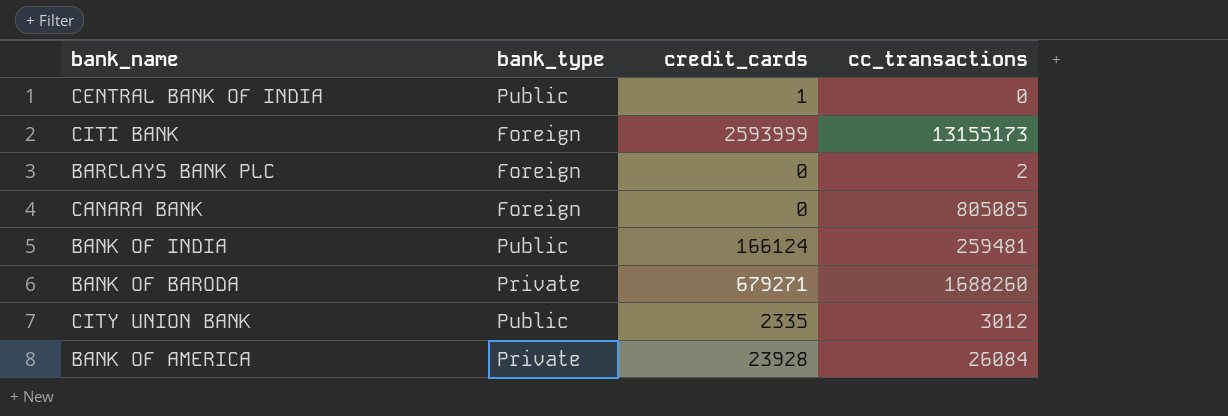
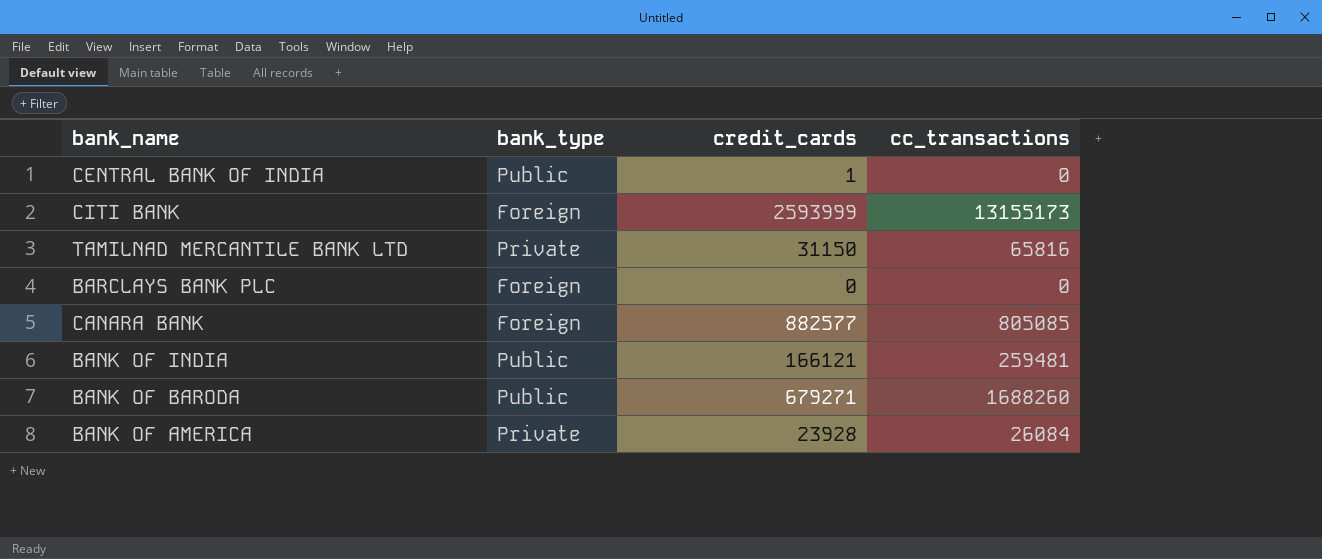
row CITY UNION BANK: Public | 2335 | 3012 -> none
row TAMILNAD MERCANTILE BANK LTD: none -> Private | 31150 | 65816
BARCLAYS BANK PLC | cc_transactions: 2 -> 0
CANARA BANK | credit_cards: 0 -> 882577
BANK OF INDIA | credit_cards: 166124 -> 166121
BANK OF BARODA | bank_type: Private -> Public

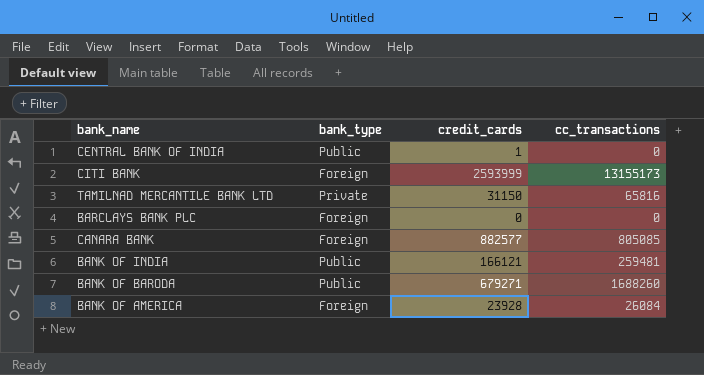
BANK OF AMERICA | bank_type: Private -> Foreign

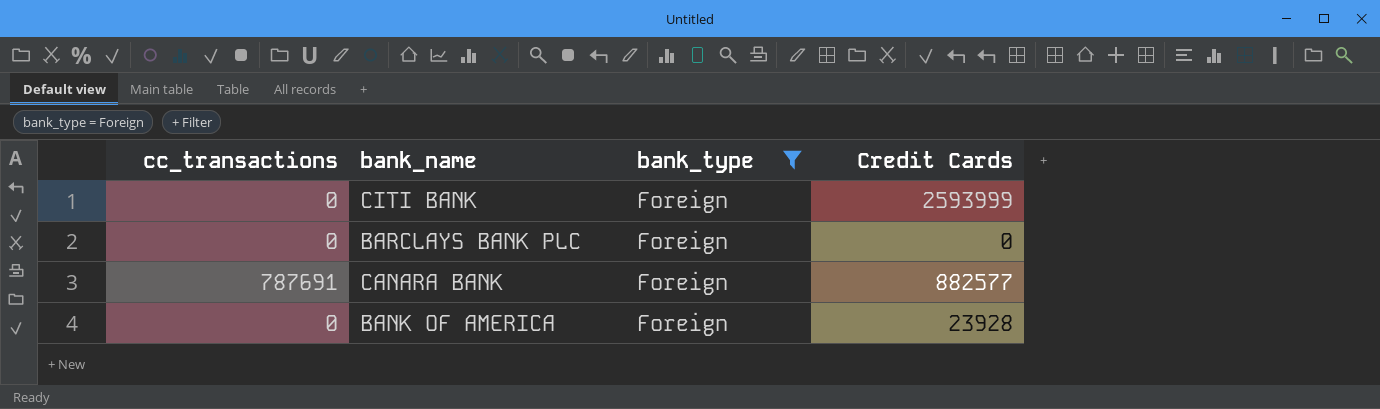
filter: none -> bank_type = Foreign
column cc_transactions | position: 4 -> 1
column name: credit_cards -> Credit Cards
CITI BANK | cc_transactions: 13155173 -> 0
CANARA BANK | cc_transactions: 805085 -> 787691
BANK OF AMERICA | cc_transactions: 26084 -> 0

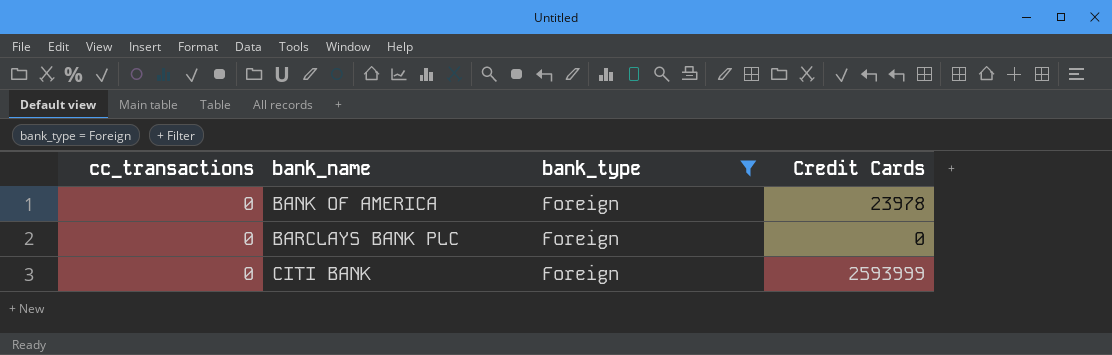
row order: none -> bank_name ascending
row CANARA BANK: 787691 | Foreign | 882577 -> none
BANK OF AMERICA | Credit Cards: 23928 -> 23978

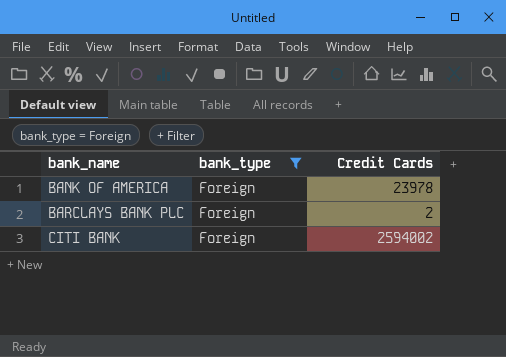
column cc_transactions | position: 1 -> none
BARCLAYS BANK PLC | Credit Cards: 0 -> 2
CITI BANK | Credit Cards: 2593999 -> 2594002

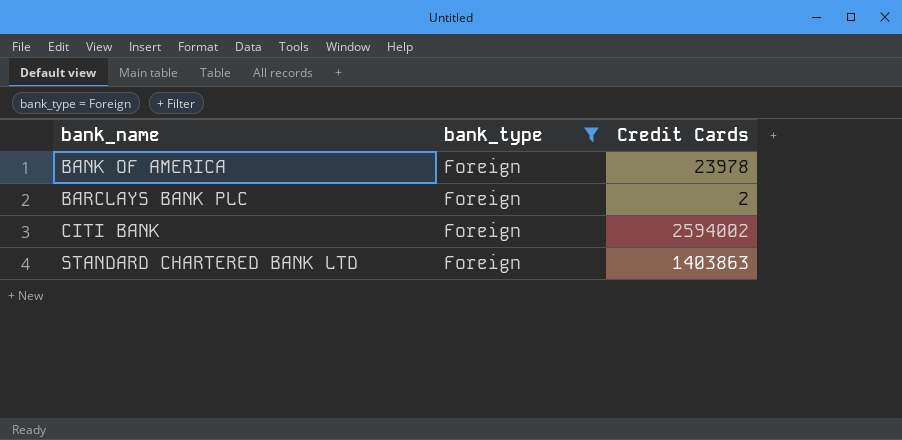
row STANDARD CHARTERED BANK LTD: none -> Foreign | 1403863

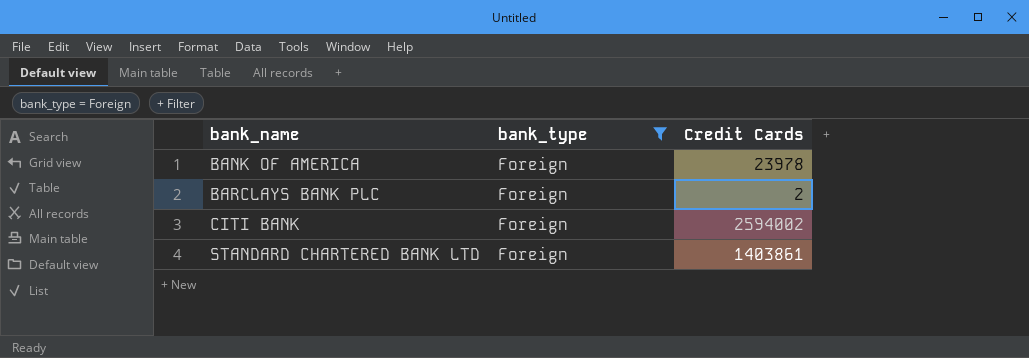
STANDARD CHARTERED BANK LTD | Credit Cards: 1403863 -> 1403861

